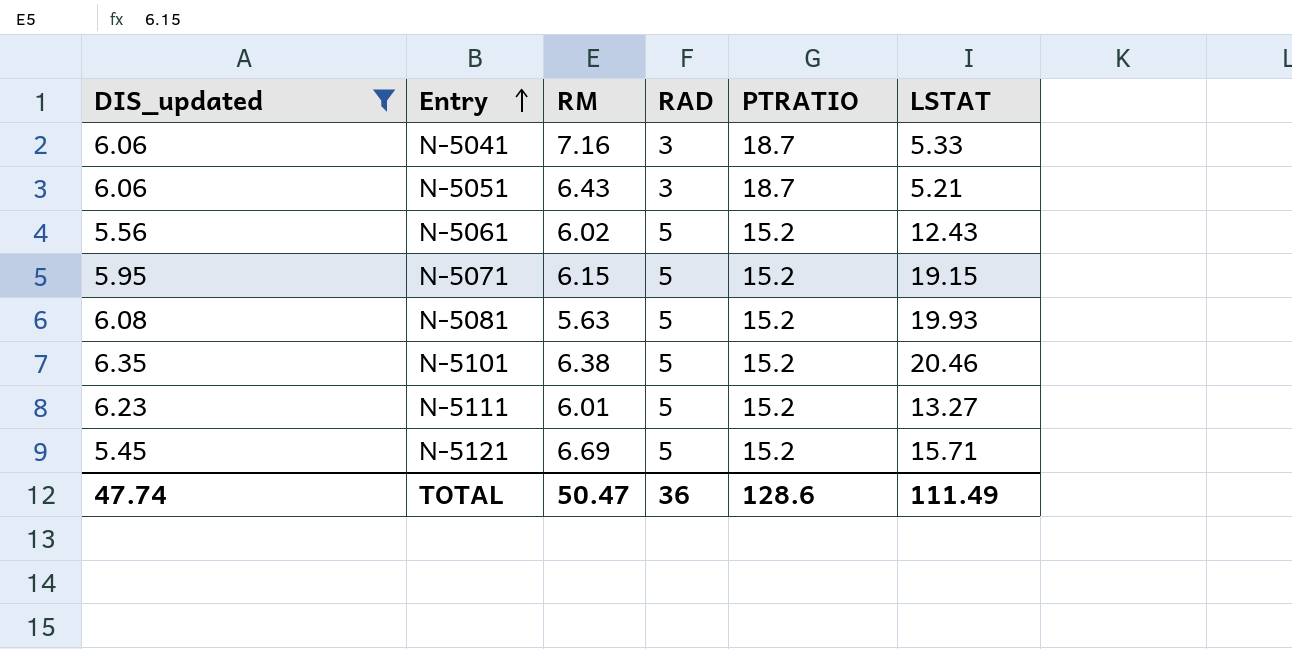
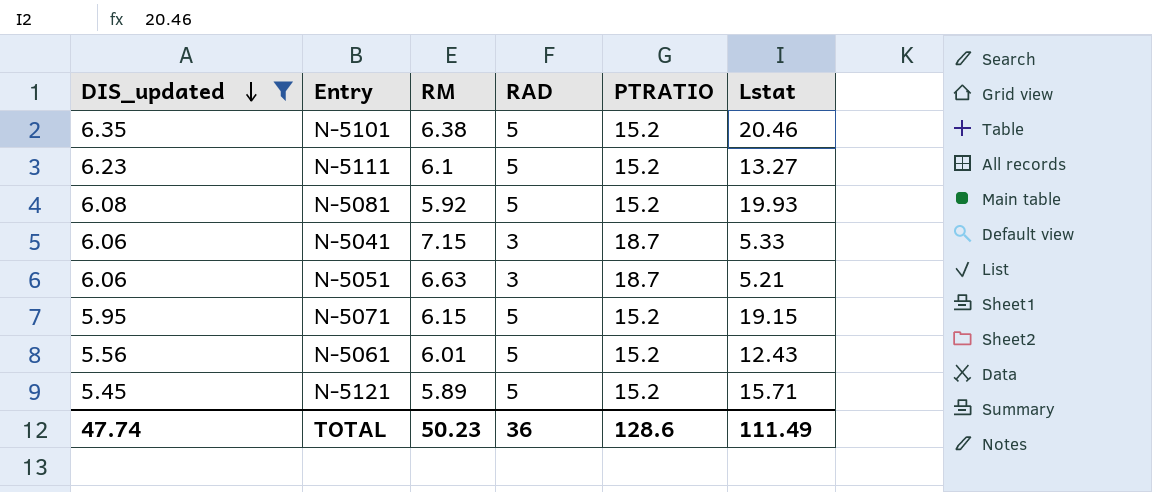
row order: Entry ascending -> DIS_updated descending
column name: LSTAT -> Lstat
N-5111 | RM: 6.01 -> 6.1
N-5081 | RM: 5.63 -> 5.92
N-5041 | RM: 7.16 -> 7.15
N-5051 | RM: 6.43 -> 6.63
N-5061 | RM: 6.02 -> 6.01
N-5121 | RM: 6.69 -> 5.89
TOTAL | RM: 50.47 -> 50.23

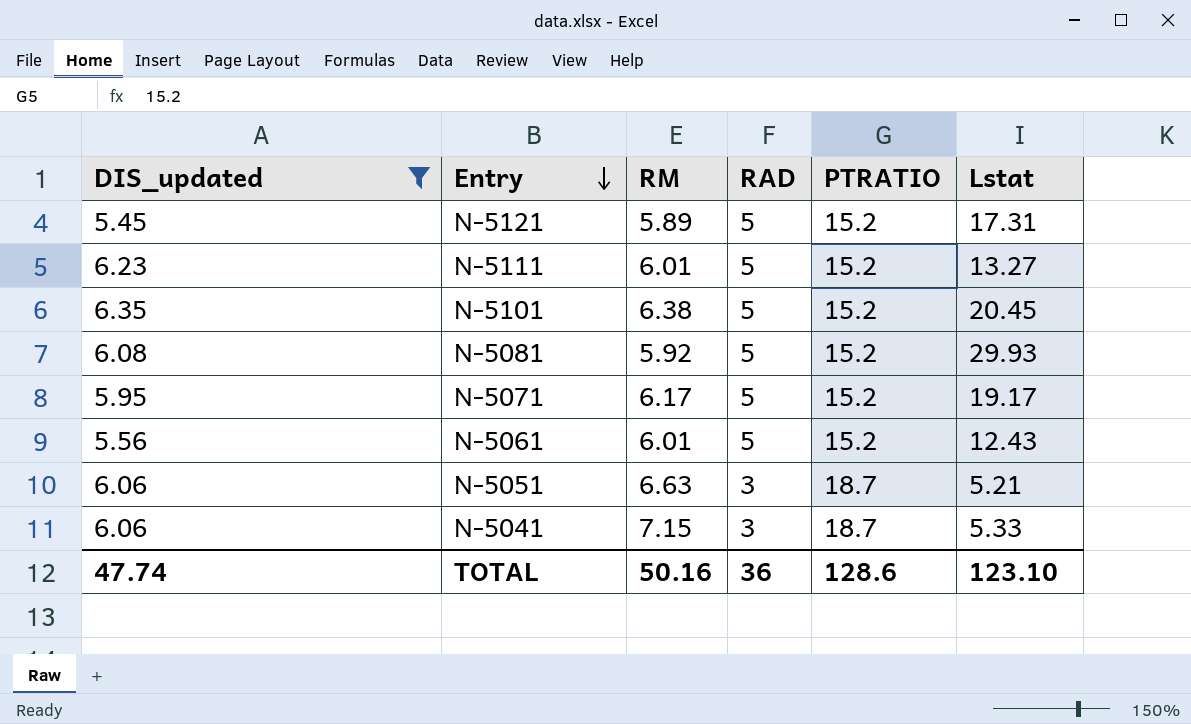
row order: DIS_updated descending -> Entry descending
N-5121 | Lstat: 15.71 -> 17.31
N-5111 | RM: 6.1 -> 6.01
N-5101 | Lstat: 20.46 -> 20.45
N-5081 | Lstat: 19.93 -> 29.93
N-5071 | RM: 6.15 -> 6.17
N-5071 | Lstat: 19.15 -> 19.17
TOTAL | RM: 50.23 -> 50.16
TOTAL | Lstat: 111.49 -> 123.10

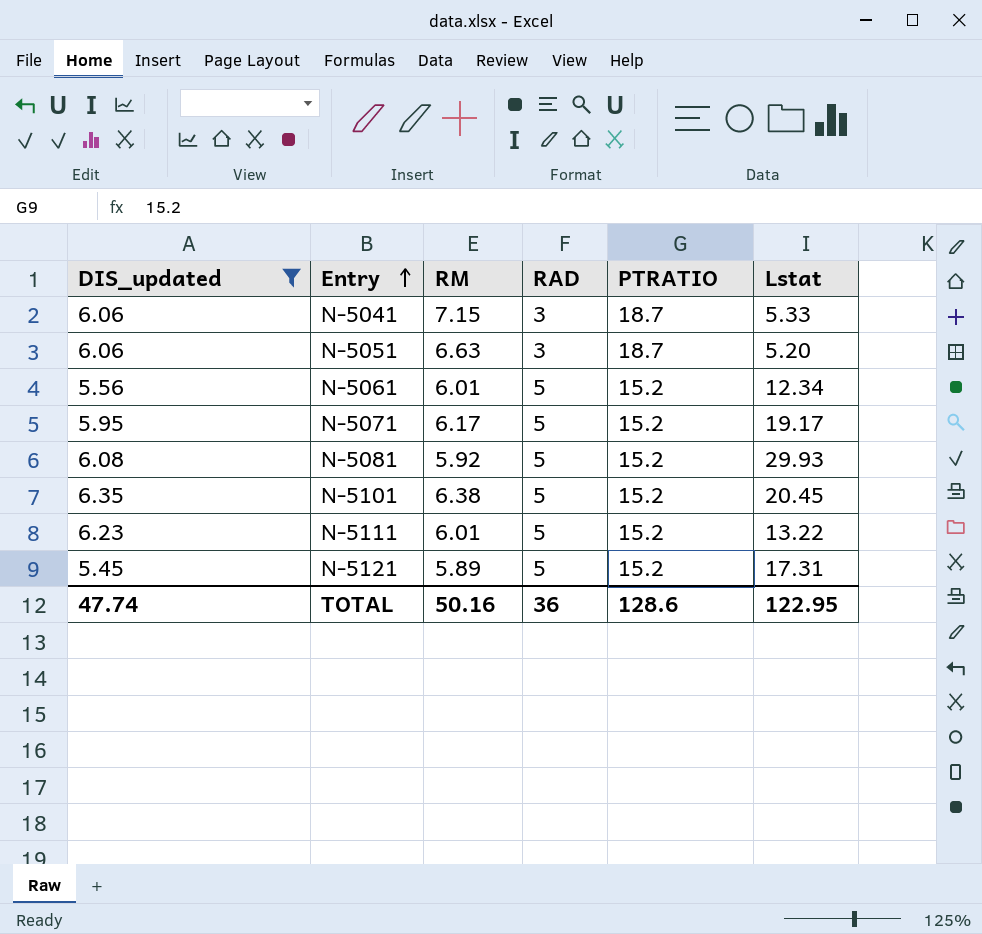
row order: Entry descending -> Entry ascending
N-5051 | Lstat: 5.21 -> 5.20
N-5061 | Lstat: 12.43 -> 12.34
N-5111 | Lstat: 13.27 -> 13.22
TOTAL | Lstat: 123.10 -> 122.95

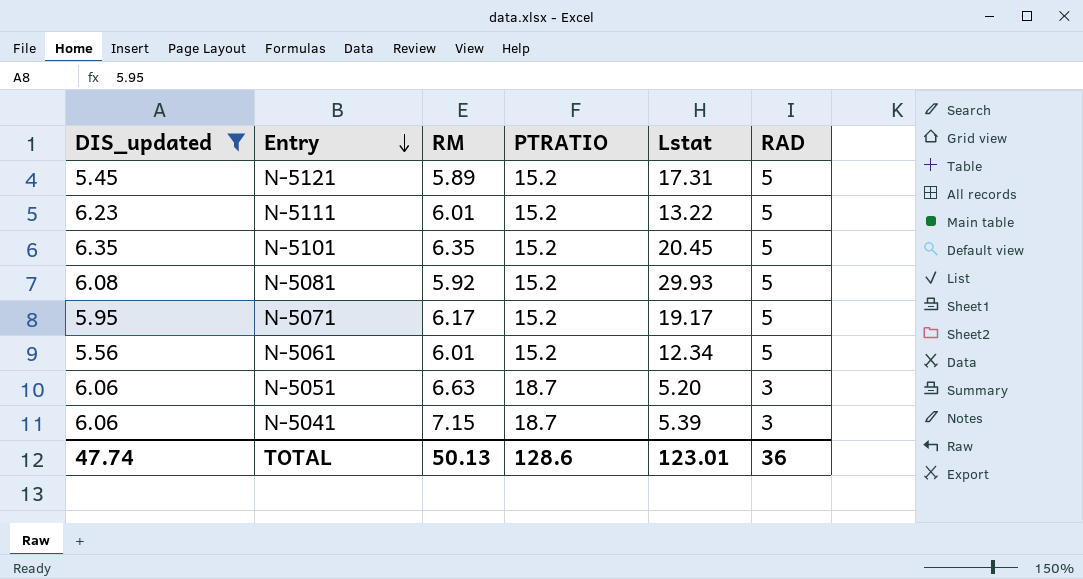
row order: Entry ascending -> Entry descending
column RAD | position: 4 -> 6
N-5101 | RM: 6.38 -> 6.35
N-5041 | Lstat: 5.33 -> 5.39
TOTAL | RM: 50.16 -> 50.13
TOTAL | Lstat: 122.95 -> 123.01

